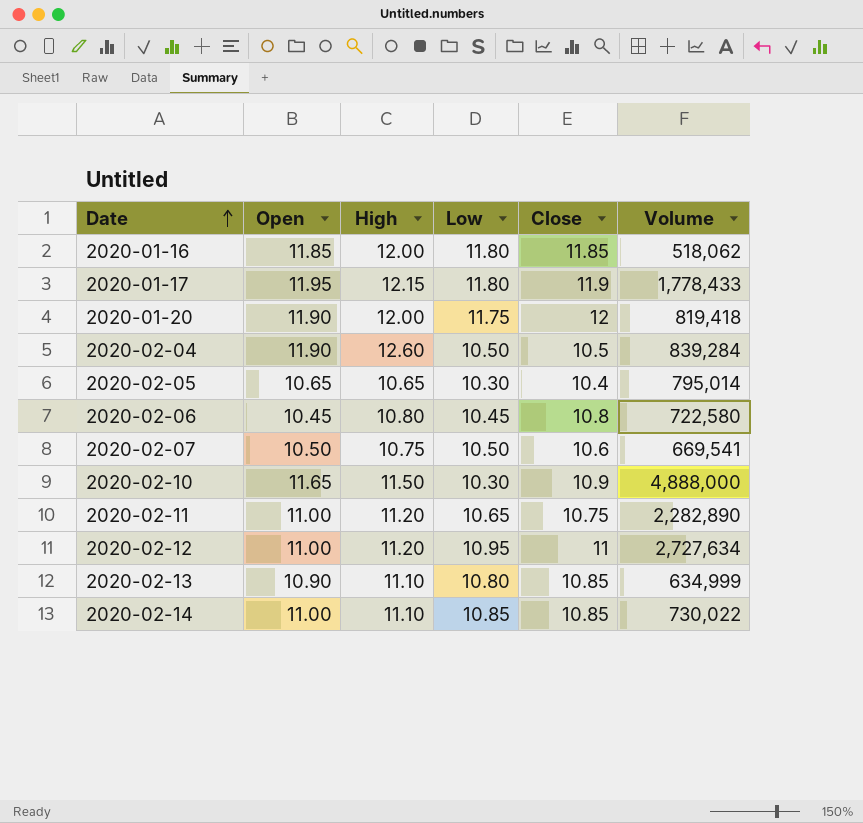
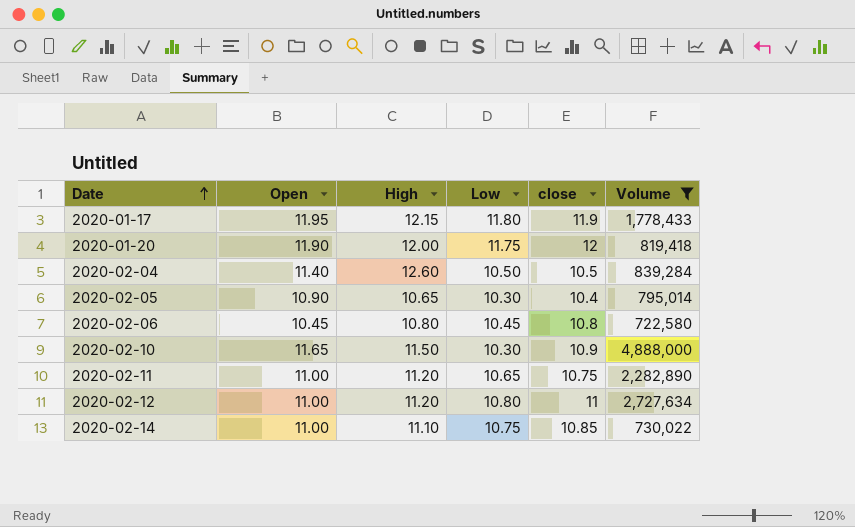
filter: none -> Volume >= 722,580
column name: Close -> close
2020-02-04 | Open: 11.90 -> 11.40
2020-02-05 | Open: 10.65 -> 10.90
2020-02-12 | Low: 10.95 -> 10.80
2020-02-14 | Low: 10.85 -> 10.75

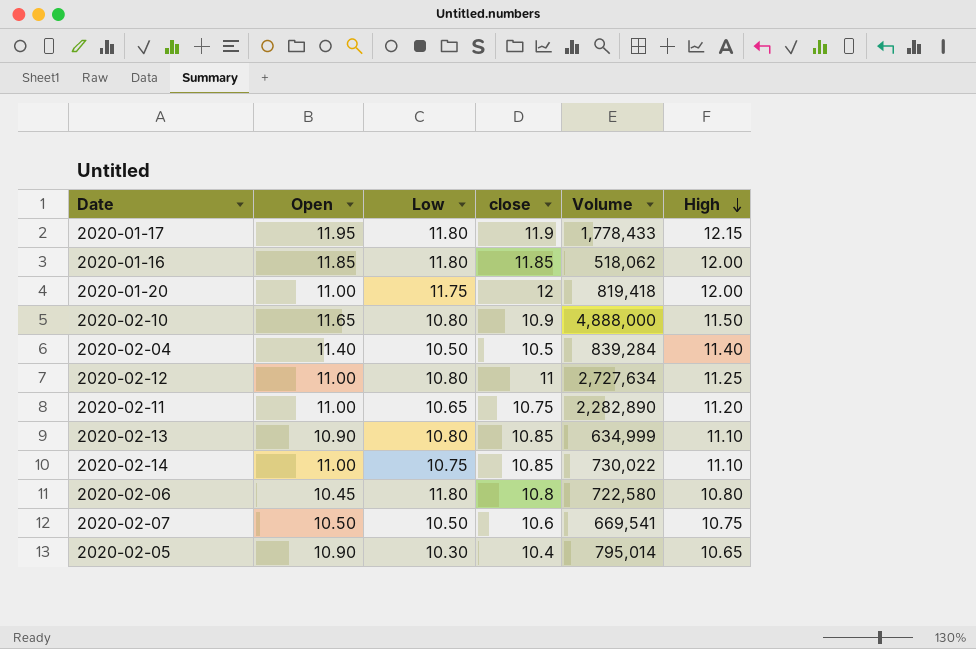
filter: Volume >= 722,580 -> none
row order: Date ascending -> High descending
column High | position: 3 -> 6
2020-01-20 | Open: 11.90 -> 11.00
2020-02-10 | Low: 10.30 -> 10.80
2020-02-04 | High: 12.60 -> 11.40
2020-02-12 | High: 11.20 -> 11.25
2020-02-06 | Low: 10.45 -> 11.80

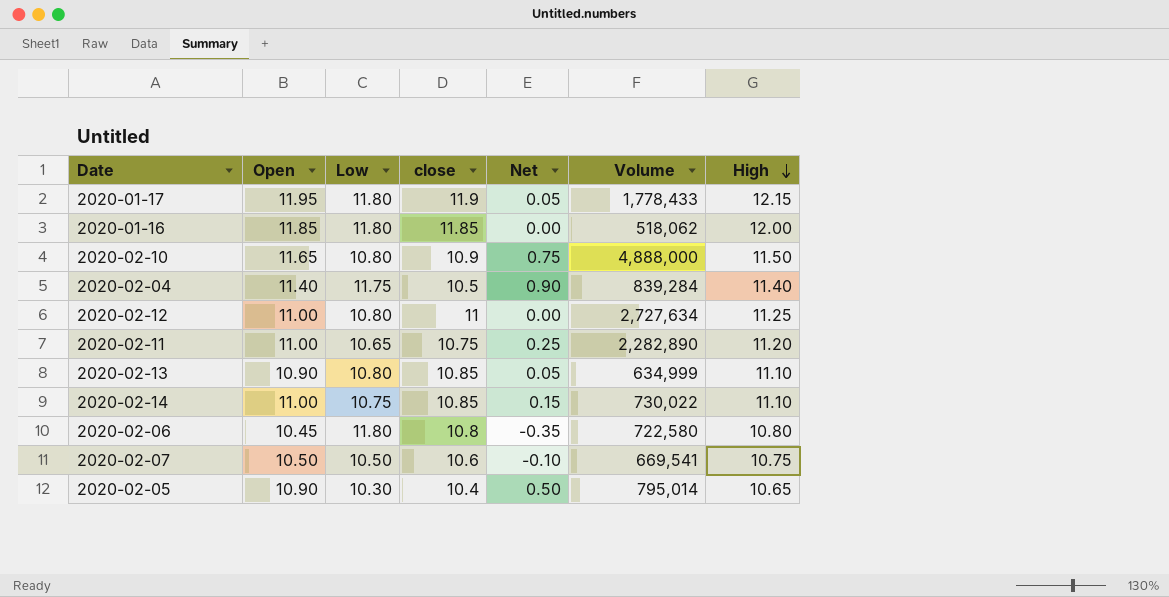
column Net | formula: none -> [Open] - [close]
row 2020-01-20: 11.00 | 11.75 | 12 | 819,418 | 12.00 -> none
2020-02-04 | Low: 10.50 -> 11.75

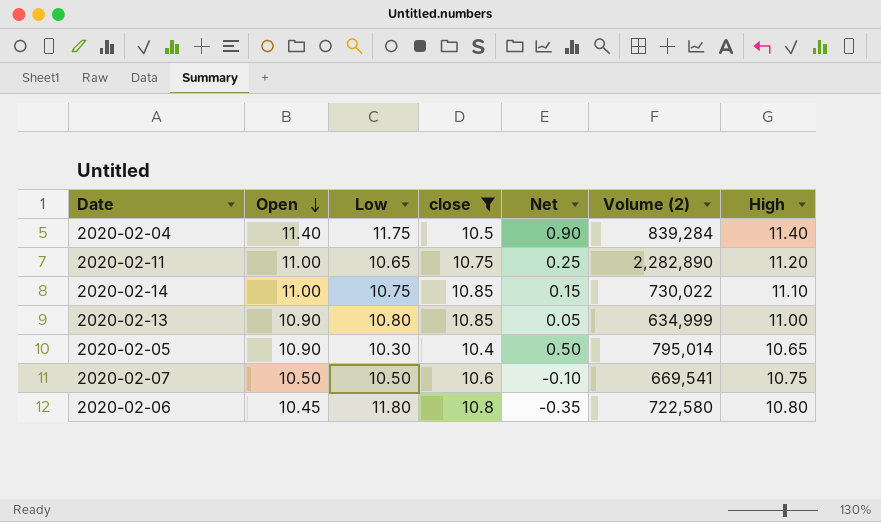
filter: none -> close <= 10.85
row order: High descending -> Open descending
column name: Volume -> Volume (2)
2020-02-13 | High: 11.10 -> 11.00

